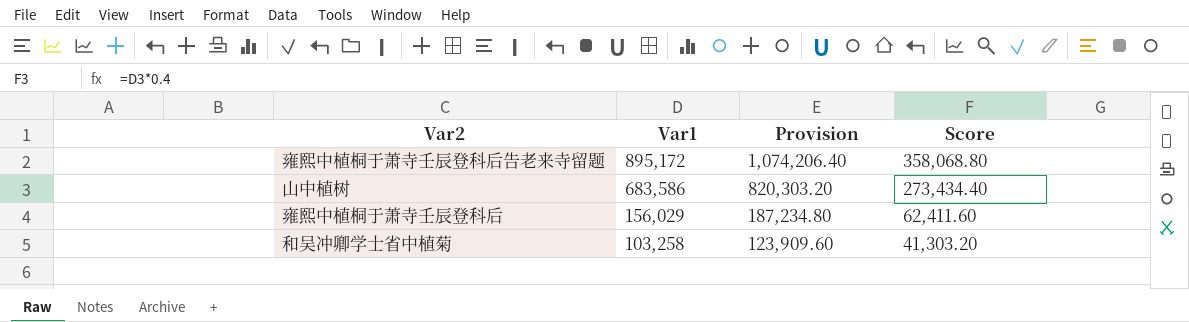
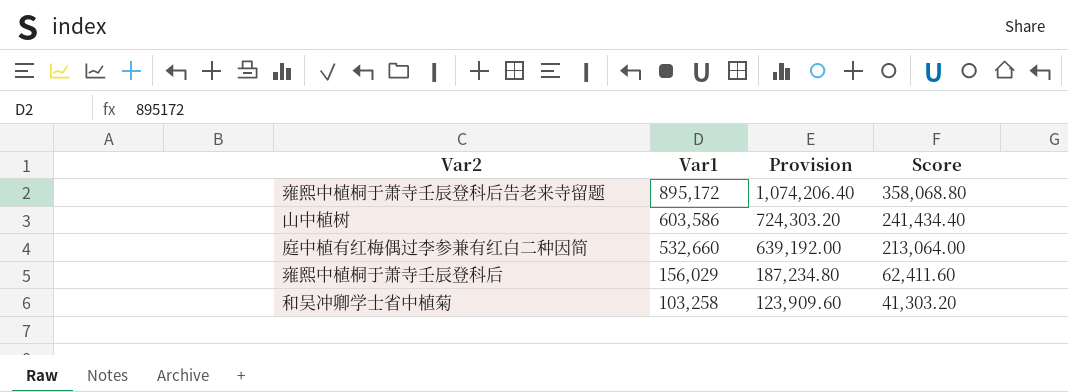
山中植树 | Var1: 683,586 -> 603,586
山中植树 | Provision: 820,303.20 -> 724,303.20
山中植树 | Score: 273,434.40 -> 241,434.40
row 庭中植有红梅偶过李参兼有红白二种因简: none -> 532,660 | 639,192.00 | 213,064.00

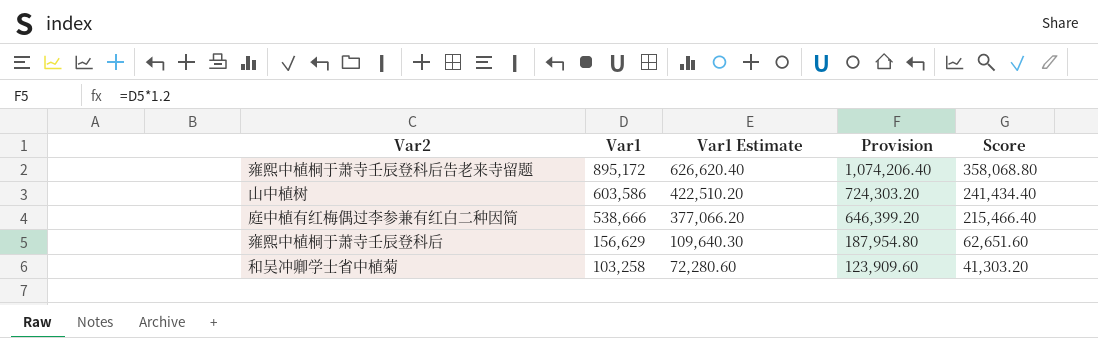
column Var1 Estimate | formula: none -> [Var1] * 0.7
庭中植有红梅偶过李参兼有红白二种因简 | Var1: 532,660 -> 538,666
庭中植有红梅偶过李参兼有红白二种因简 | Provision: 639,192.00 -> 646,399.20
庭中植有红梅偶过李参兼有红白二种因简 | Score: 213,064.00 -> 215,466.40
雍熙中植桐于萧寺壬辰登科后 | Var1: 156,029 -> 156,629
雍熙中植桐于萧寺壬辰登科后 | Provision: 187,234.80 -> 187,954.80
雍熙中植桐于萧寺壬辰登科后 | Score: 62,411.60 -> 62,651.60

